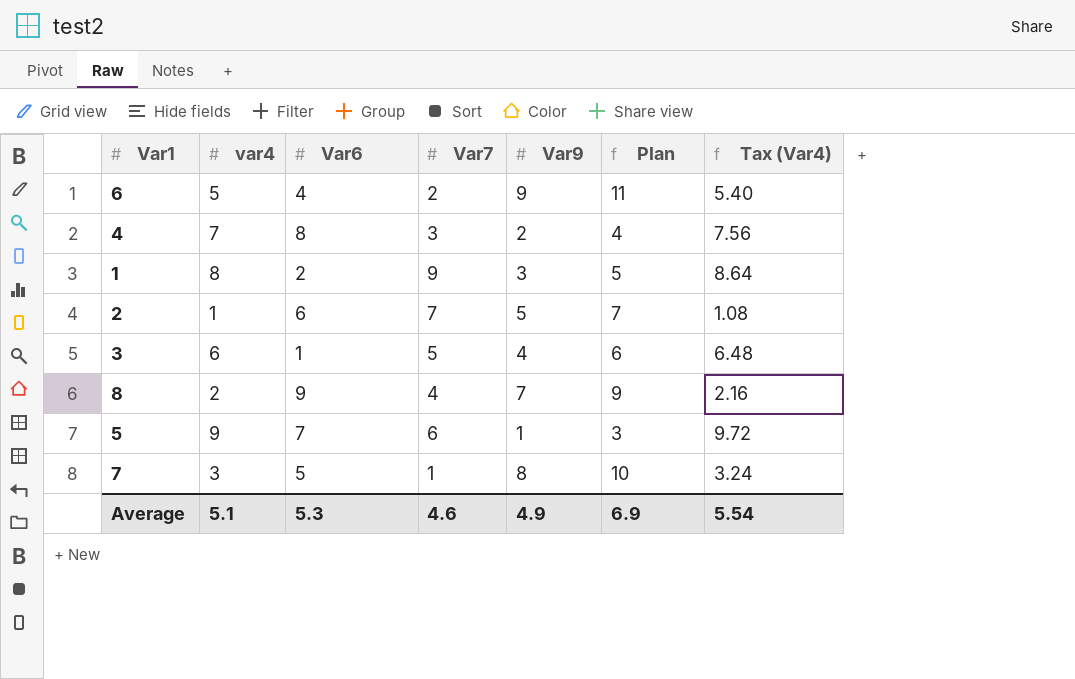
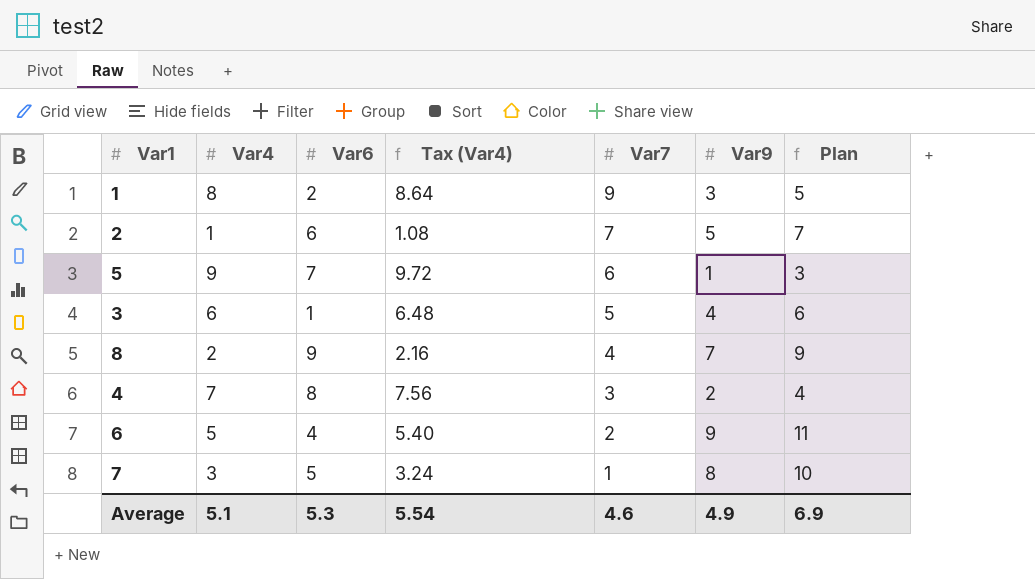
row order: none -> Var7 descending
column name: var4 -> Var4
column Tax (Var4) | position: 7 -> 4

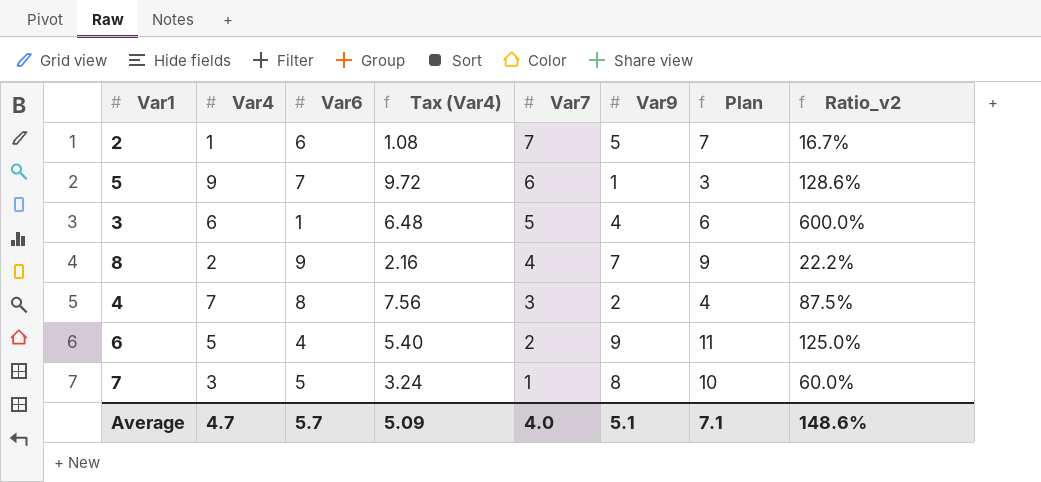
column Ratio_v2 | formula: none -> [Var4] / [Var6]
row 1: 8 | 2 | 8.64 | 9 | 3 | 5 -> none
Average | Var4: 5.1 -> 4.7
Average | Var6: 5.3 -> 5.7
Average | Tax (Var4): 5.54 -> 5.09
Average | Var7: 4.6 -> 4.0
Average | Var9: 4.9 -> 5.1
Average | Plan: 6.9 -> 7.1

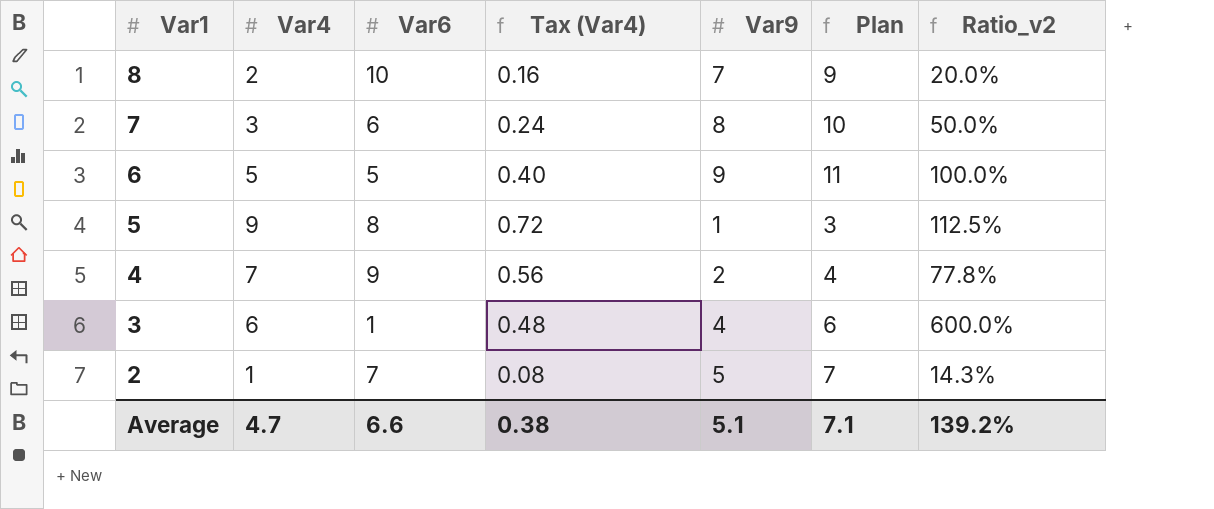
row order: Var7 descending -> Var1 descending
column Var7 | position: 5 -> none
column Tax (Var4) | formula: [Var4] * 1.08 -> [Var4] * 0.08
8 | Var6: 9 -> 10
8 | Ratio_v2: 22.2% -> 20.0%
7 | Var6: 5 -> 6
7 | Ratio_v2: 60.0% -> 50.0%
6 | Var6: 4 -> 5
6 | Ratio_v2: 125.0% -> 100.0%
5 | Var6: 7 -> 8
5 | Ratio_v2: 128.6% -> 112.5%
4 | Var6: 8 -> 9
4 | Ratio_v2: 87.5% -> 77.8%
2 | Var6: 6 -> 7
2 | Ratio_v2: 16.7% -> 14.3%
Average | Var6: 5.7 -> 6.6
Average | Tax (Var4): 5.09 -> 0.38
Average | Ratio_v2: 148.6% -> 139.2%

